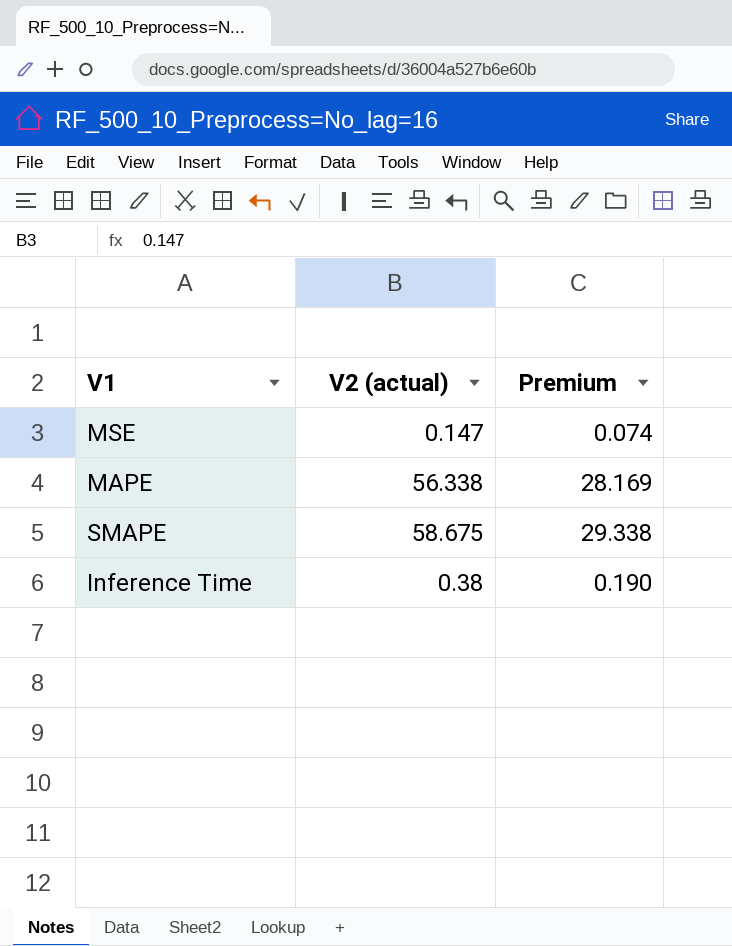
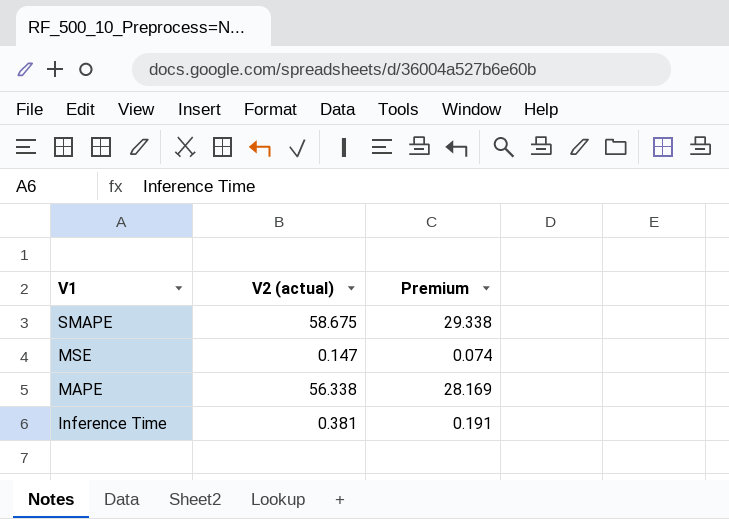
row order: none -> V1 descending
Inference Time | V2 (actual): 0.38 -> 0.381
Inference Time | Premium: 0.190 -> 0.191

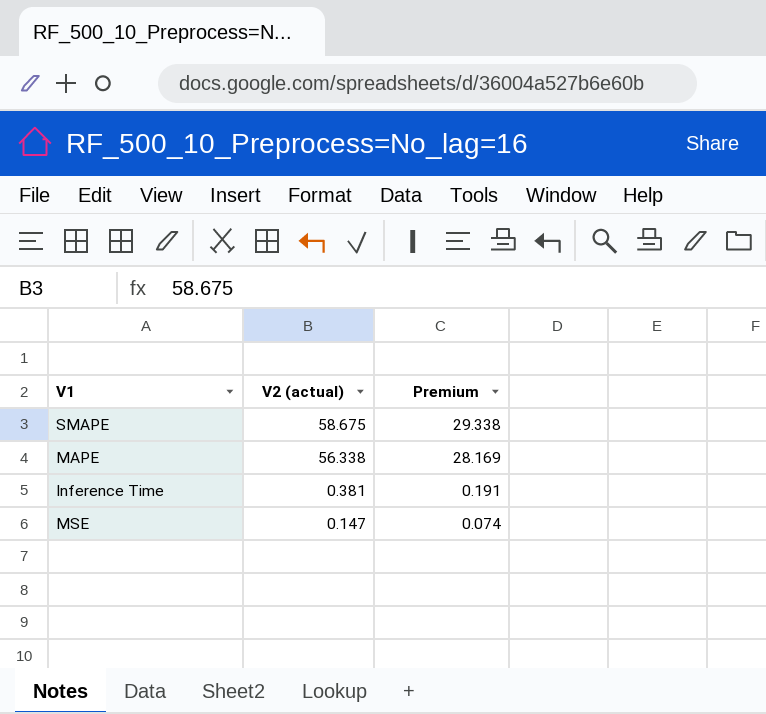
row order: V1 descending -> V2 (actual) descending

